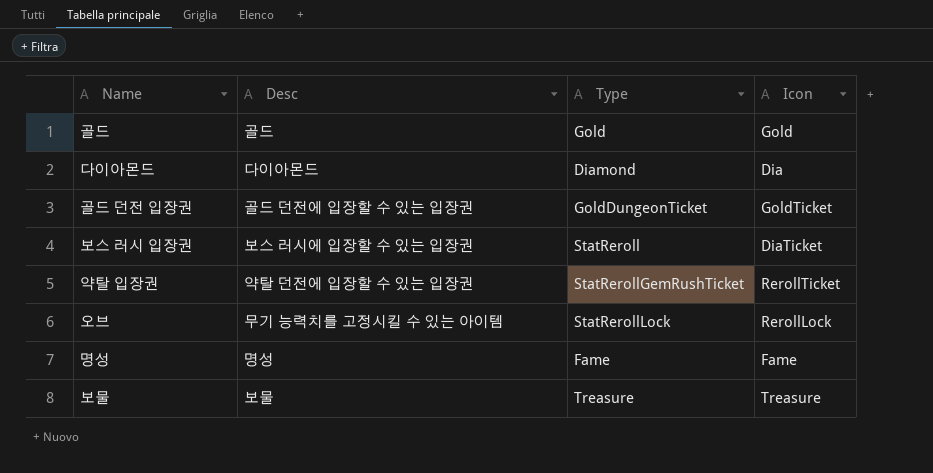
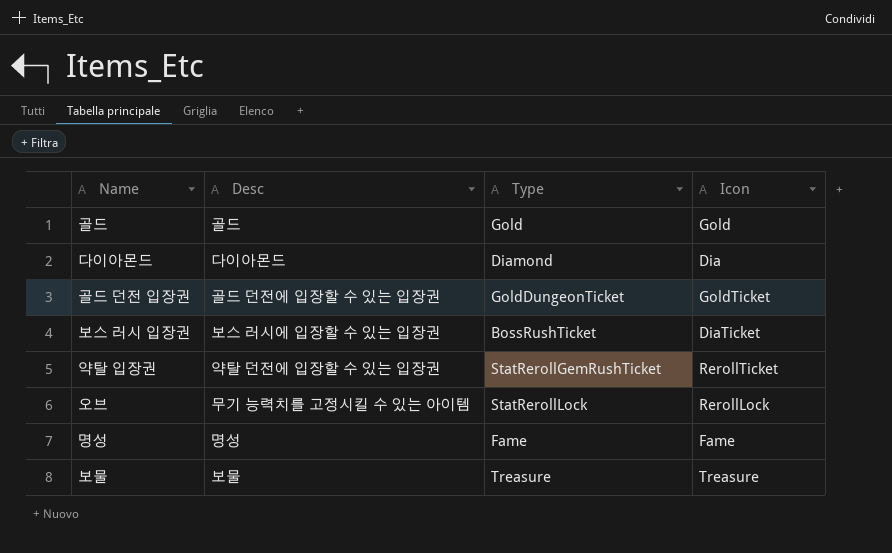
보스 러시 입장권 | Type: StatReroll -> BossRushTicket

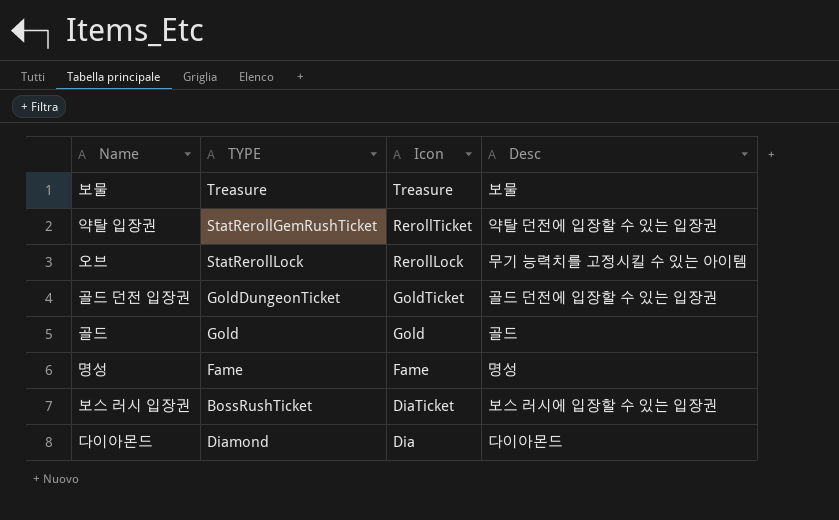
row order: none -> Icon descending
column name: Type -> TYPE
column Desc | position: 2 -> 4

